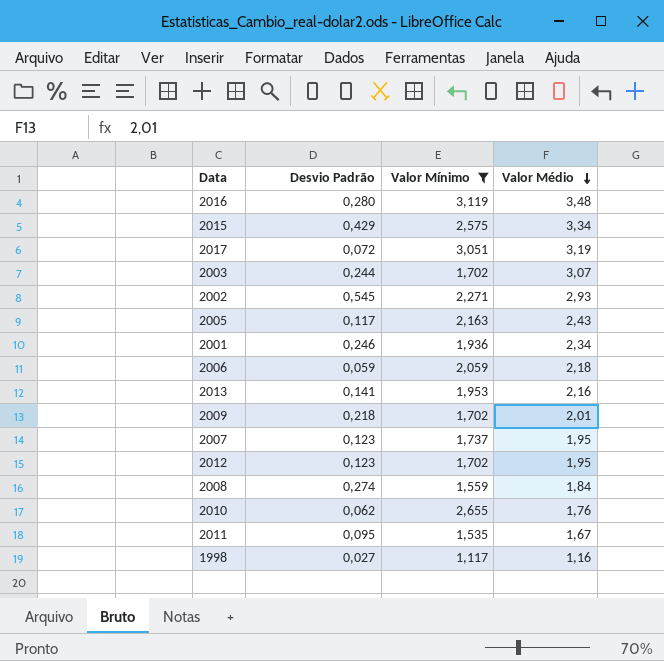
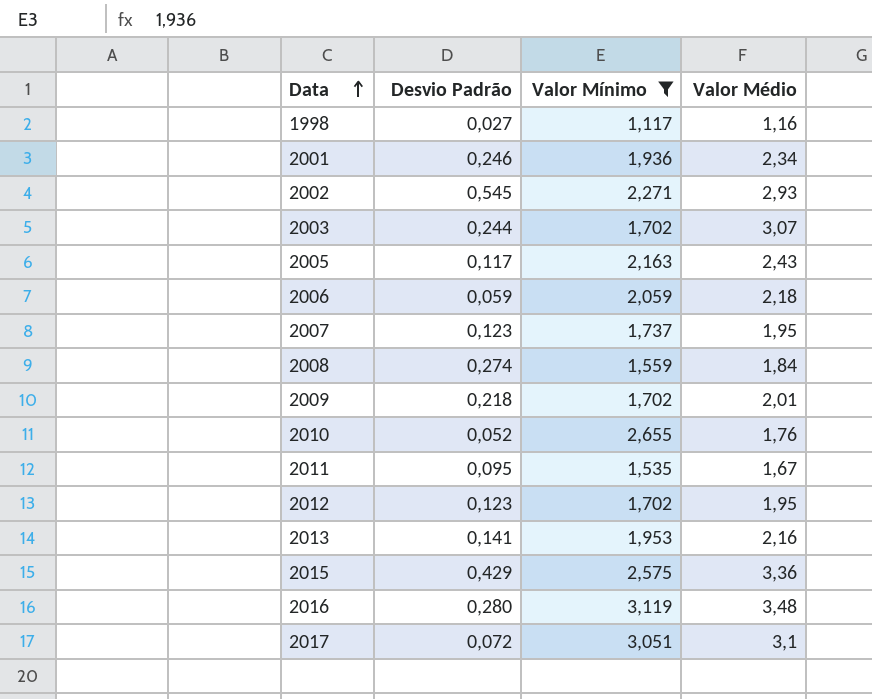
row order: Valor Médio descending -> Data ascending
2010 | Desvio Padrão: 0,062 -> 0,052
2015 | Valor Médio: 3,34 -> 3,36
2017 | Valor Médio: 3,19 -> 3,1

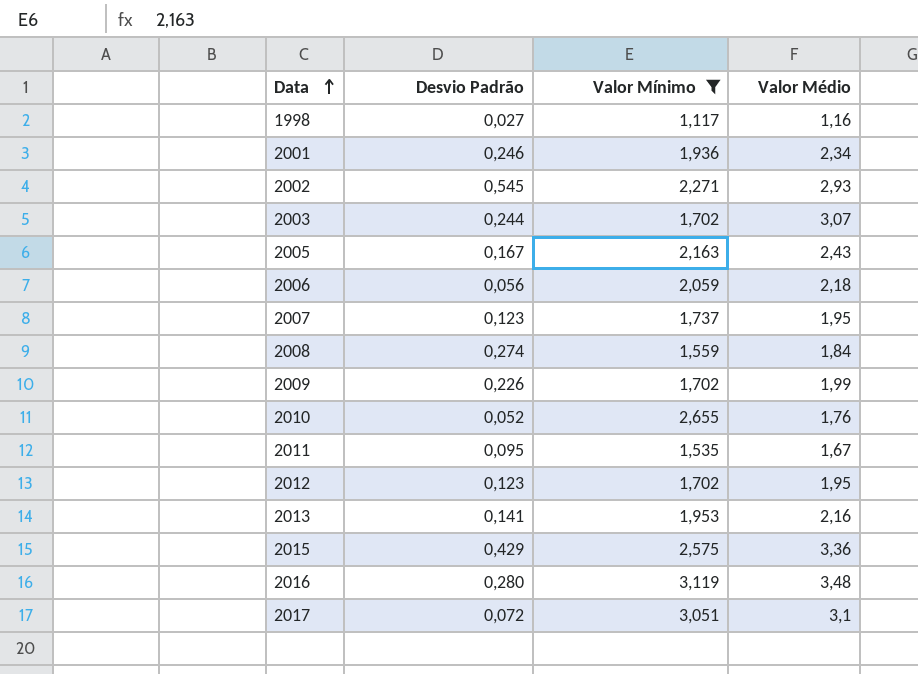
2005 | Desvio Padrão: 0,117 -> 0,167
2006 | Desvio Padrão: 0,059 -> 0,056
2009 | Desvio Padrão: 0,218 -> 0,226
2009 | Valor Médio: 2,01 -> 1,99

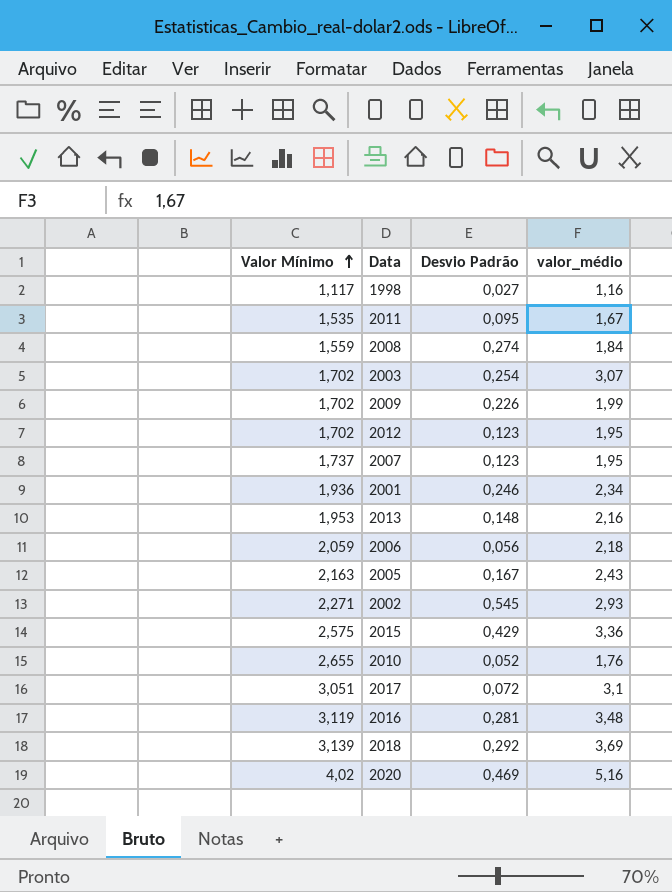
filter: Valor Mínimo <= 3,119 -> none
row order: Data ascending -> Valor Mínimo ascending
column Valor Mínimo | position: 3 -> 1
column name: Valor Médio -> valor_médio
2003 | Desvio Padrão: 0,244 -> 0,254
2013 | Desvio Padrão: 0,141 -> 0,148
2016 | Desvio Padrão: 0,280 -> 0,281

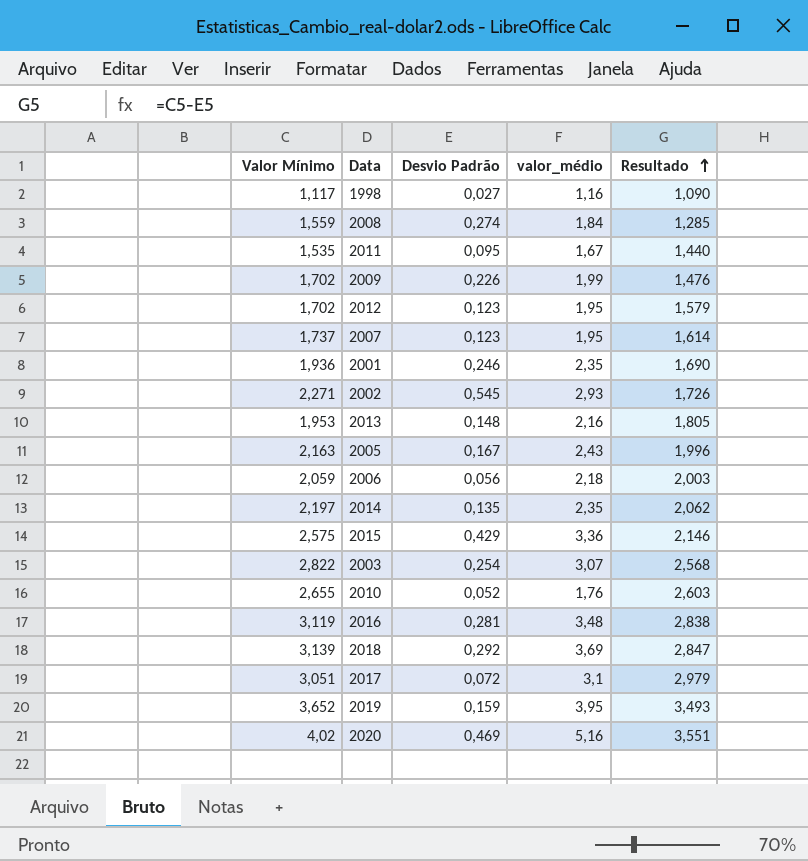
row order: Valor Mínimo ascending -> Resultado ascending
column Resultado | formula: none -> [Valor Mínimo] - [Desvio Padrão]
2001 | valor_médio: 2,34 -> 2,35
row 2014: none -> 2,197 | 0,135 | 2,35 | 2,062
2003 | Valor Mínimo: 1,702 -> 2,822
row 2019: none -> 3,652 | 0,159 | 3,95 | 3,493

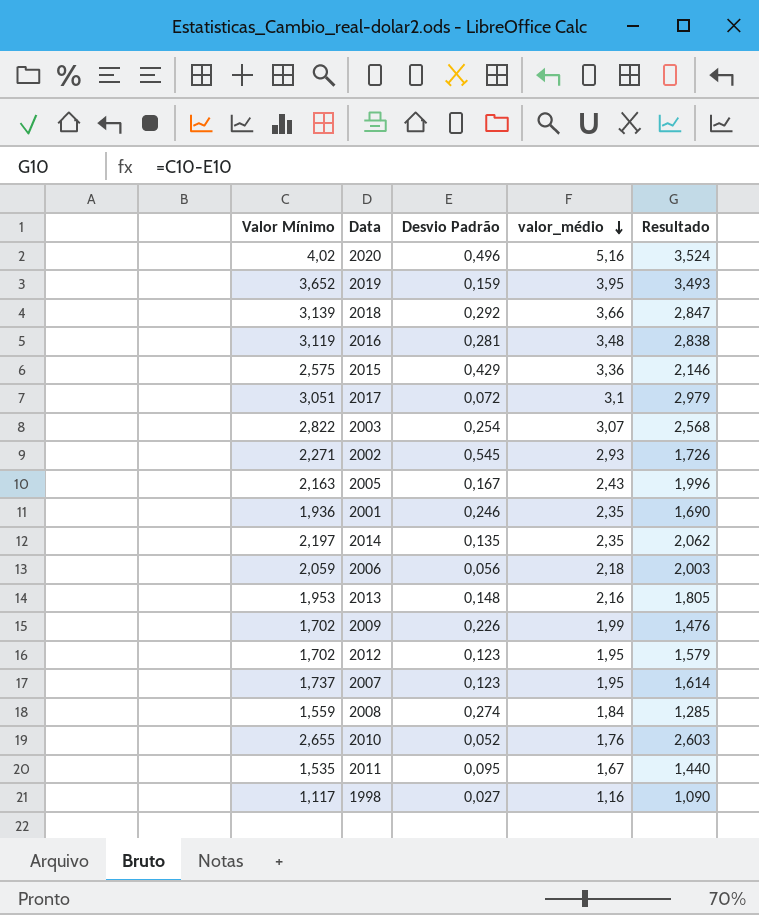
row order: Resultado ascending -> valor_médio descending
2020 | Desvio Padrão: 0,469 -> 0,496
2020 | Resultado: 3,551 -> 3,524
2018 | valor_médio: 3,69 -> 3,66

